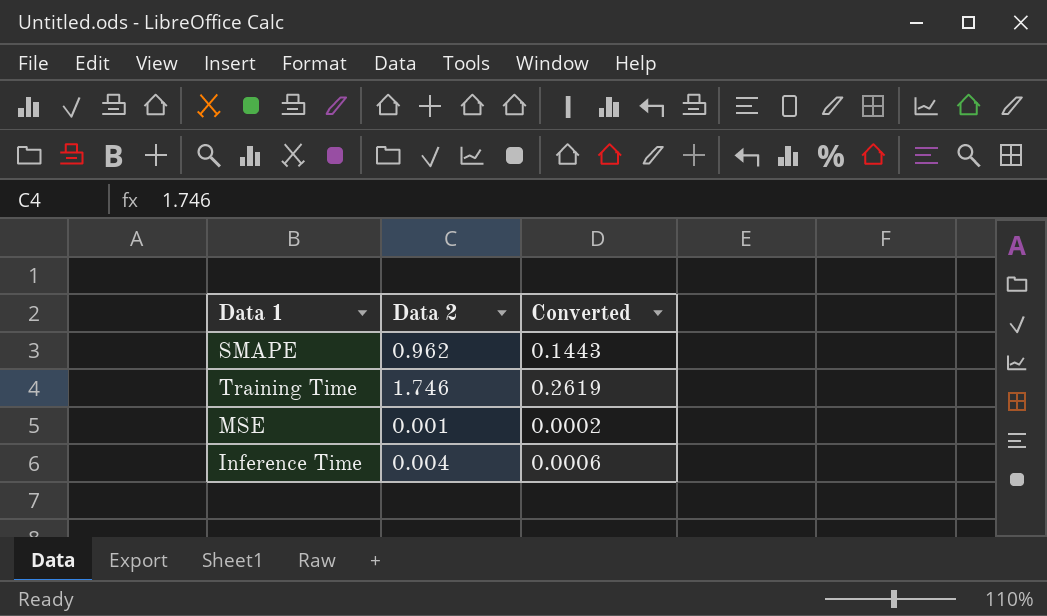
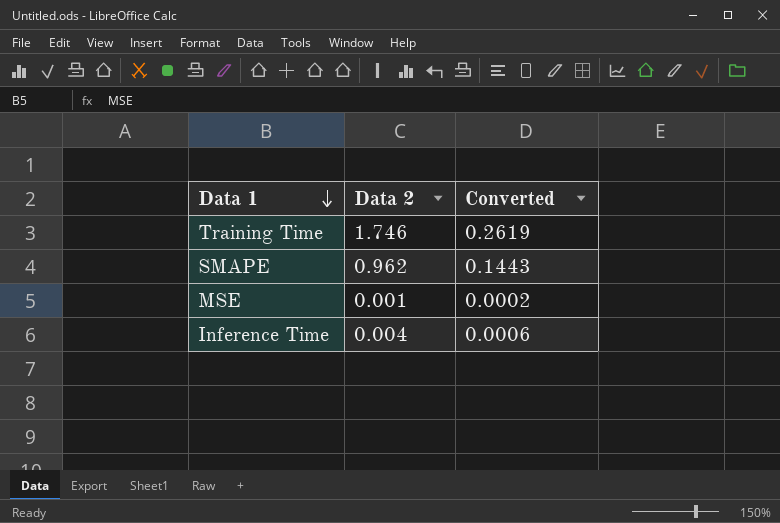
row order: none -> Data 1 descending

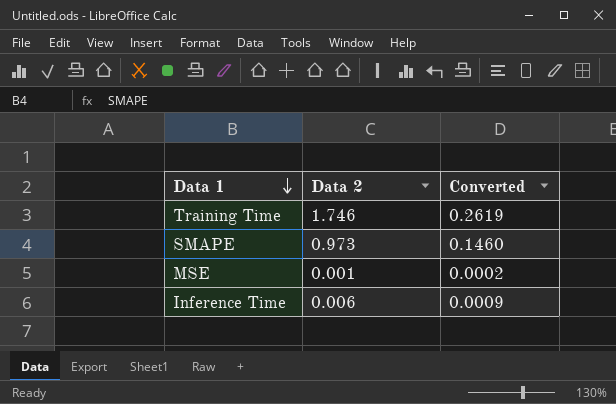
SMAPE | Data 2: 0.962 -> 0.973
SMAPE | Converted: 0.1443 -> 0.1460
Inference Time | Data 2: 0.004 -> 0.006
Inference Time | Converted: 0.0006 -> 0.0009

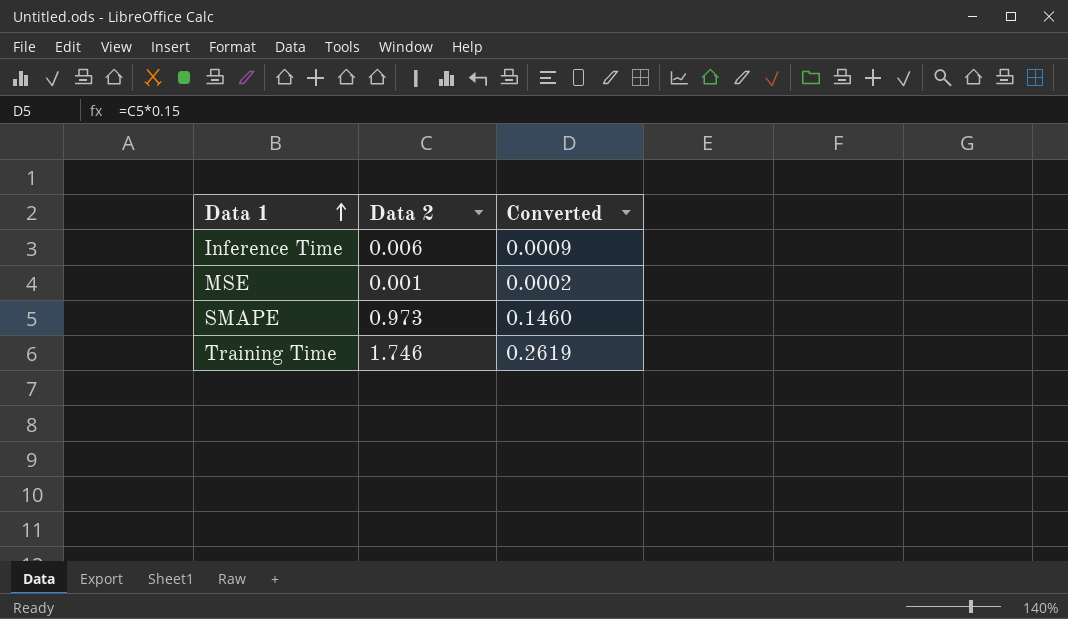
row order: Data 1 descending -> Data 1 ascending

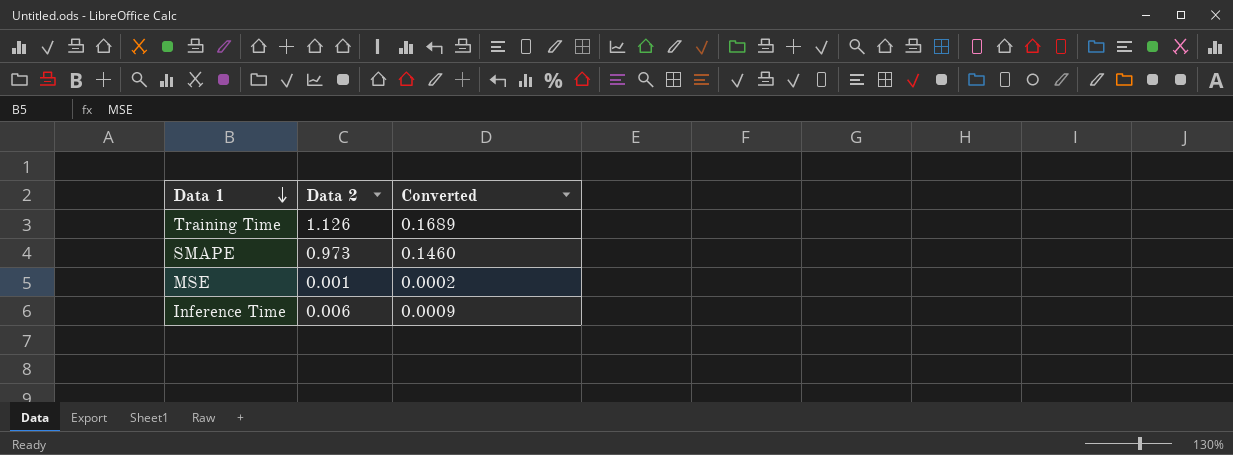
row order: Data 1 ascending -> Data 1 descending
Training Time | Data 2: 1.746 -> 1.126
Training Time | Converted: 0.2619 -> 0.1689

